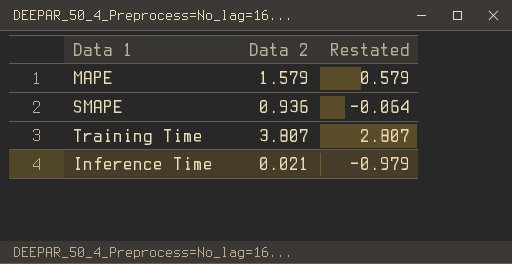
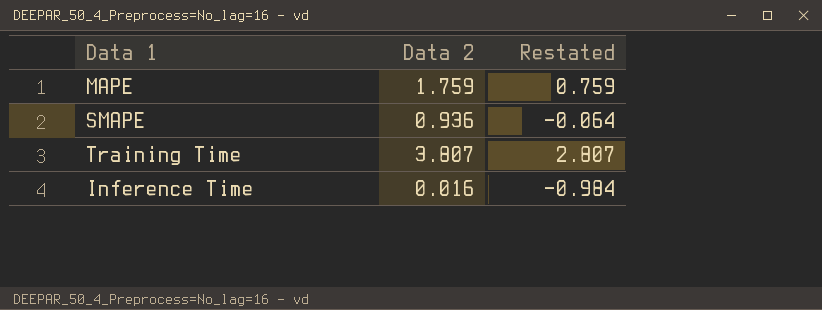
MAPE | Data 2: 1.579 -> 1.759
MAPE | Restated: 0.579 -> 0.759
Inference Time | Data 2: 0.021 -> 0.016
Inference Time | Restated: -0.979 -> -0.984

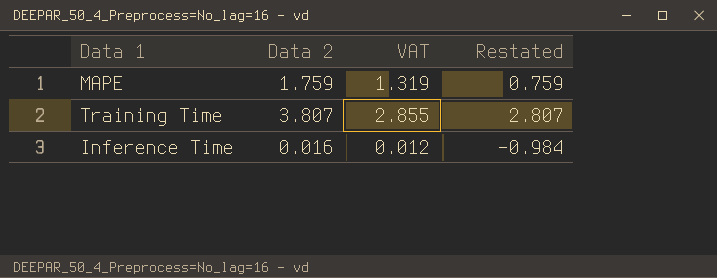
column VAT | formula: none -> [Data 2] * 0.75
row SMAPE: 0.936 | -0.064 -> none

